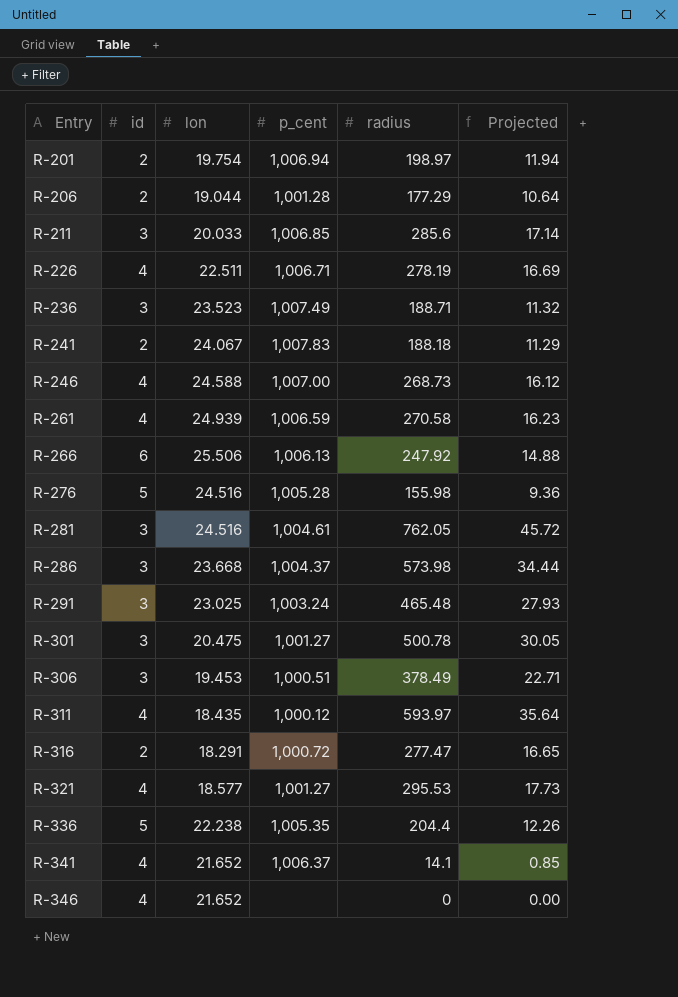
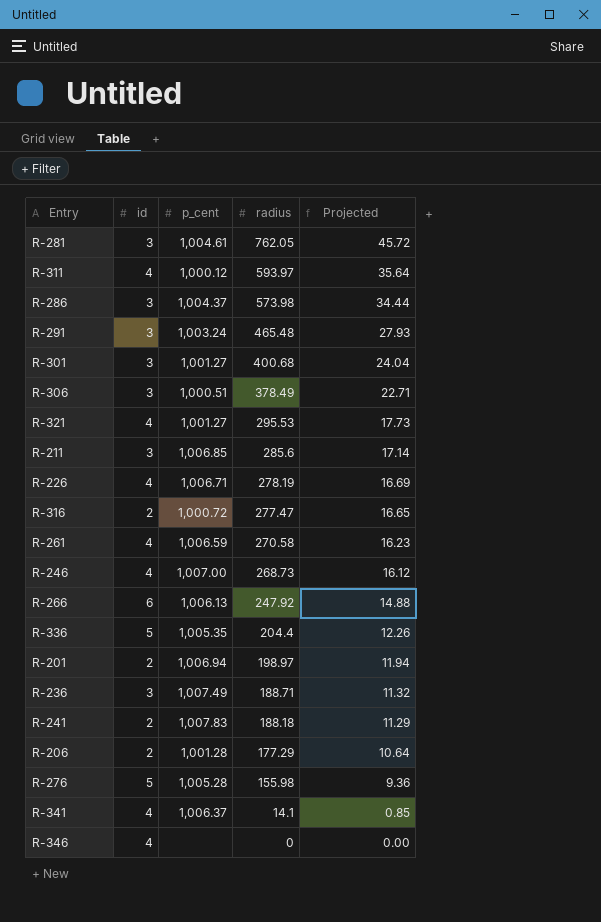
row order: Entry ascending -> radius descending
column lon | position: 3 -> none
R-301 | radius: 500.78 -> 400.68
R-301 | Projected: 30.05 -> 24.04

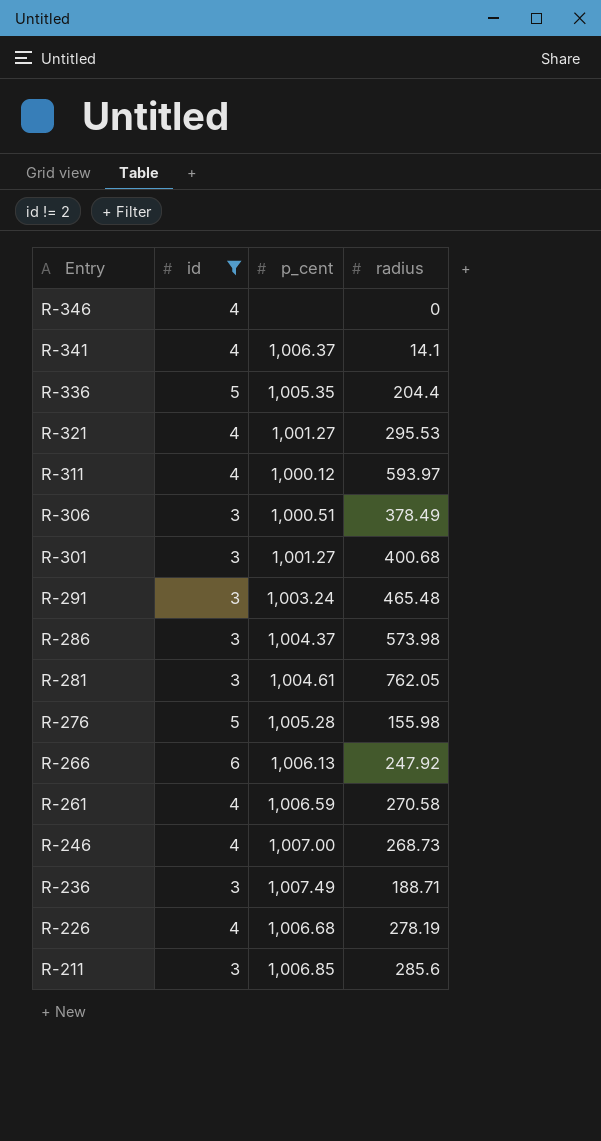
filter: none -> id != 2
row order: radius descending -> Entry descending
column Projected | formula: [radius] * 0.06 -> none
R-226 | p_cent: 1,006.71 -> 1,006.68

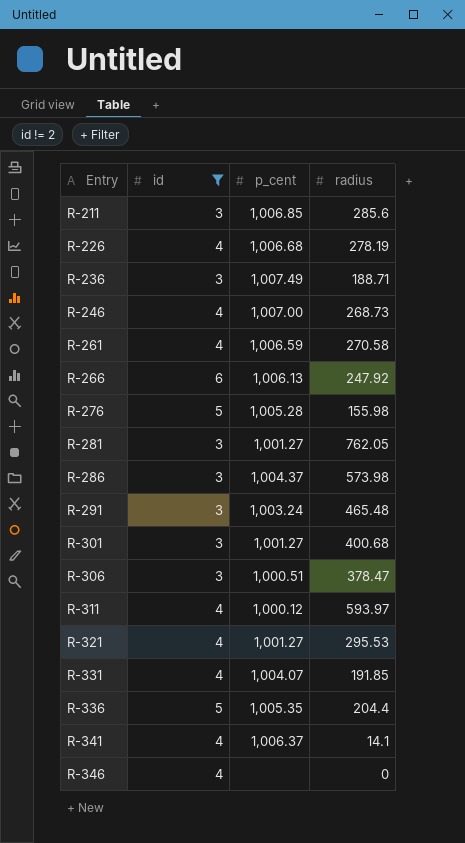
row order: Entry descending -> Entry ascending
R-281 | p_cent: 1,004.61 -> 1,001.27
R-306 | radius: 378.49 -> 378.47
row R-331: none -> 4 | 1,004.07 | 191.85

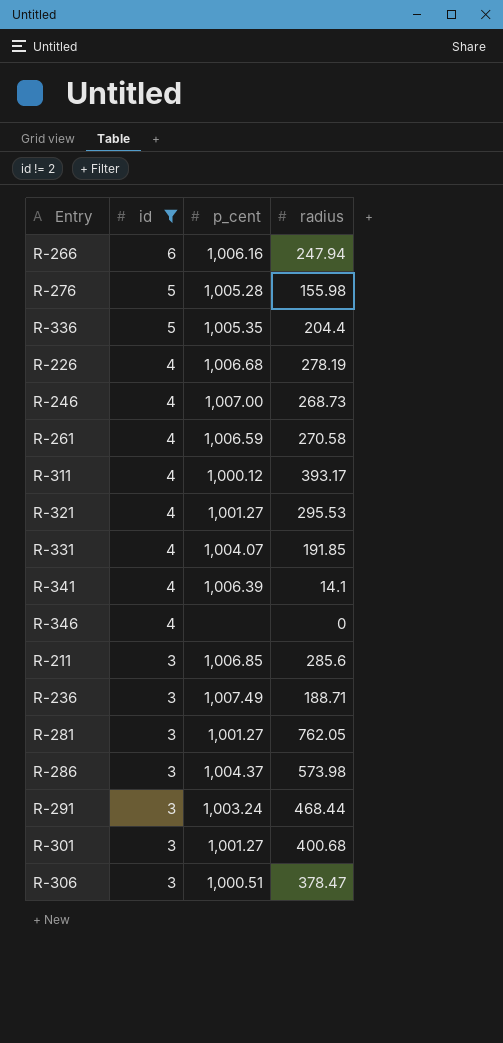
row order: Entry ascending -> id descending
R-266 | p_cent: 1,006.13 -> 1,006.16
R-266 | radius: 247.92 -> 247.94
R-311 | radius: 593.97 -> 393.17
R-341 | p_cent: 1,006.37 -> 1,006.39
R-291 | radius: 465.48 -> 468.44

